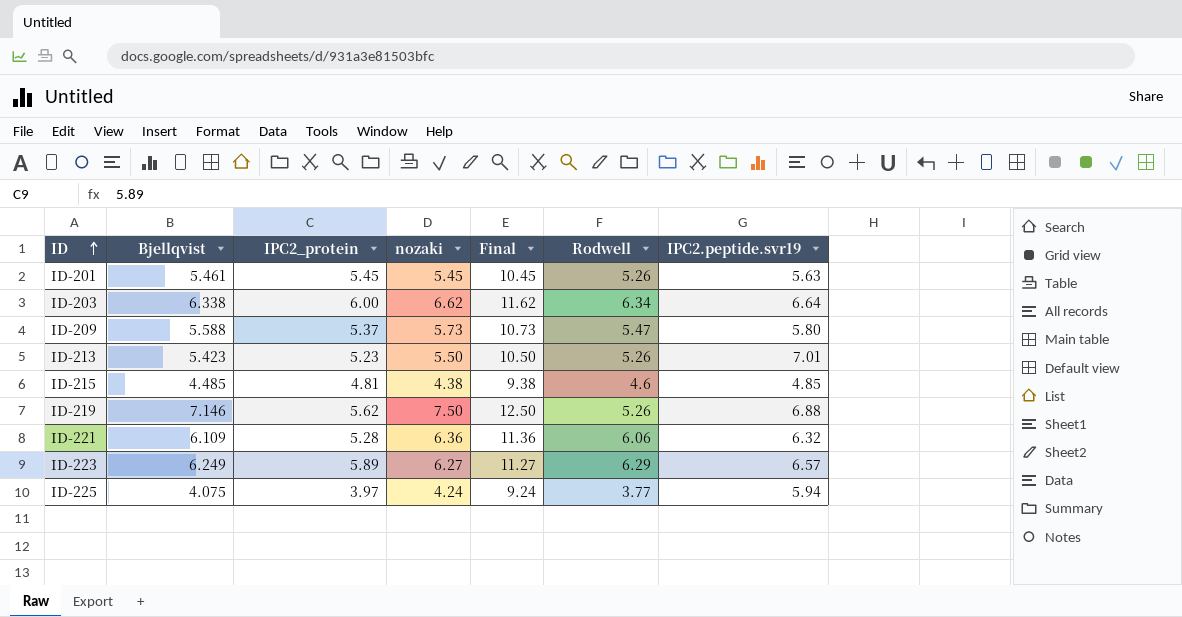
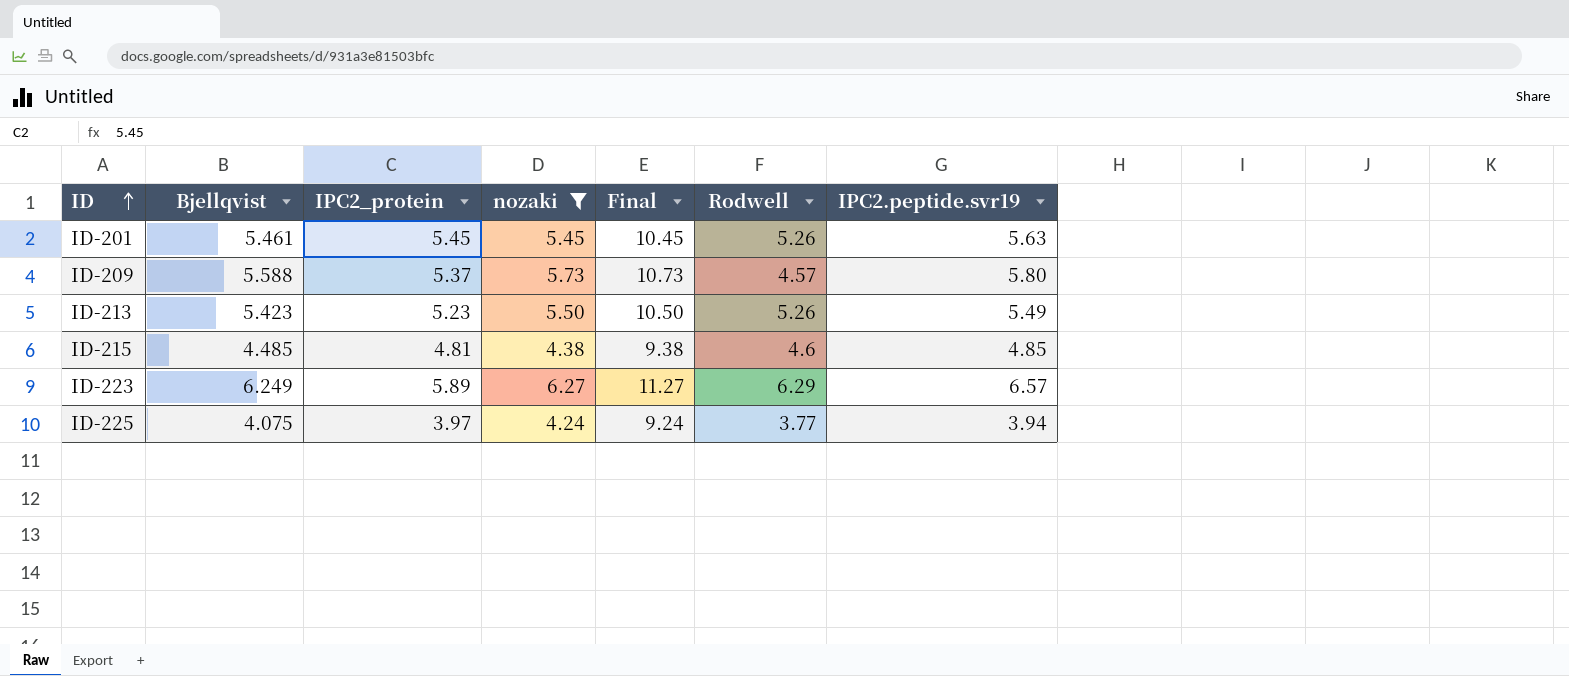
filter: none -> nozaki <= 6.27
ID-209 | Rodwell: 5.47 -> 4.57
ID-213 | IPC2.peptide.svr19: 7.01 -> 5.49
ID-225 | IPC2.peptide.svr19: 5.94 -> 3.94

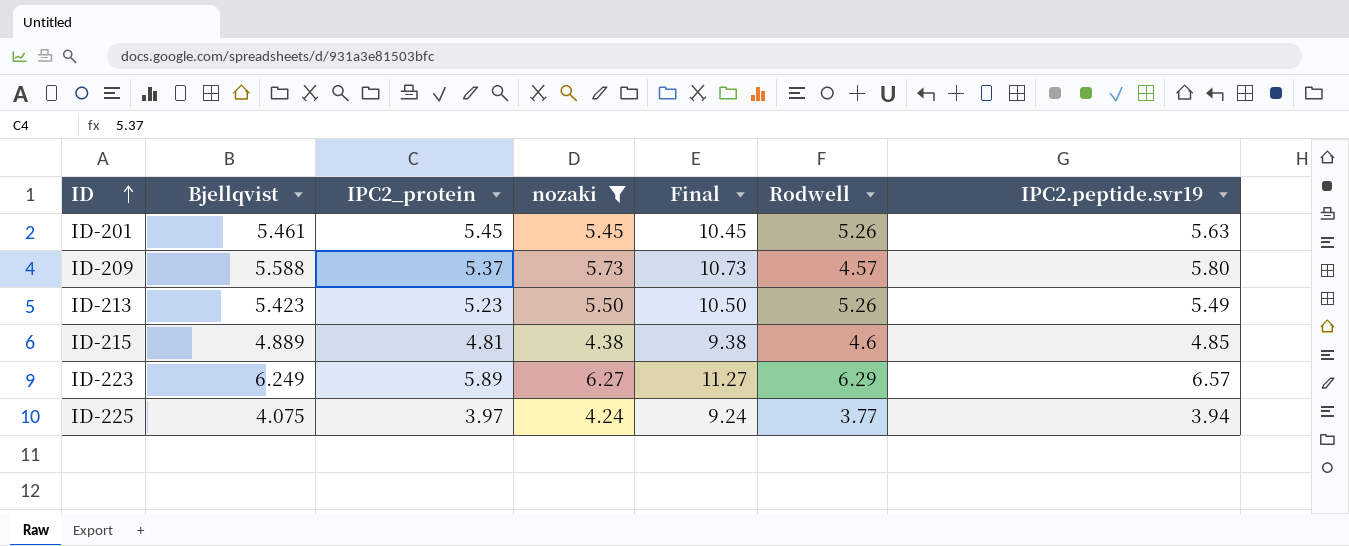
ID-215 | Bjellqvist: 4.485 -> 4.889

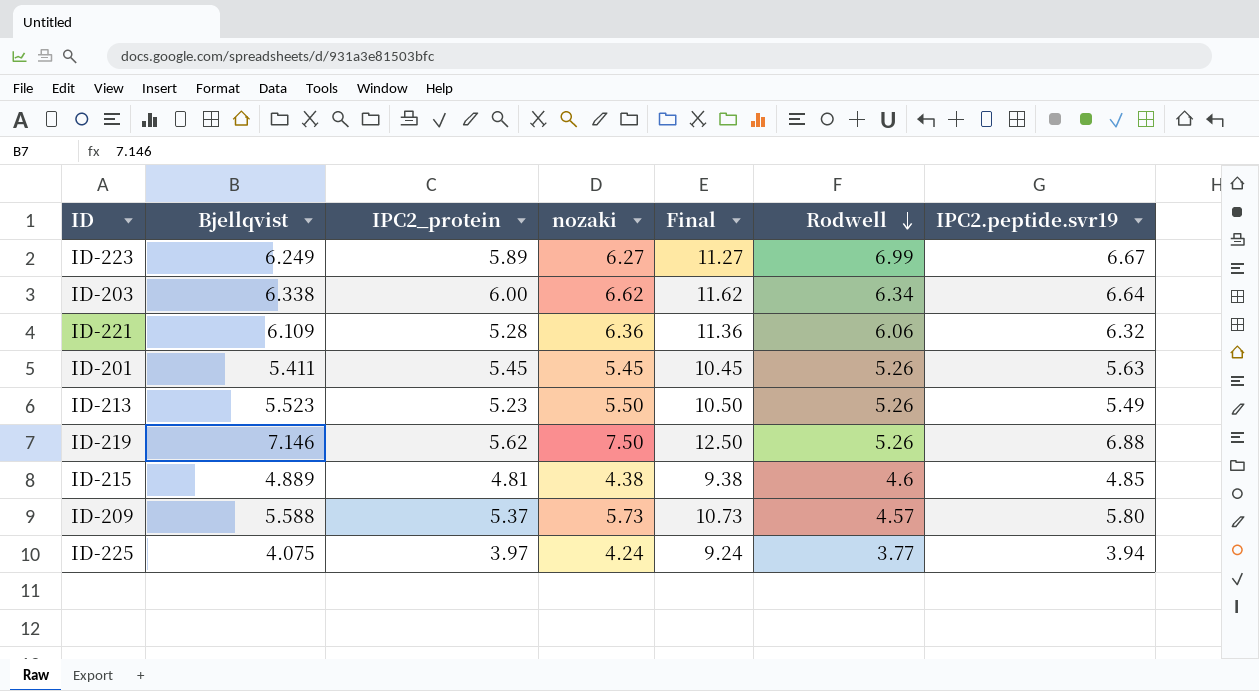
filter: nozaki <= 6.27 -> none
row order: ID ascending -> Rodwell descending
ID-223 | Rodwell: 6.29 -> 6.99
ID-223 | IPC2.peptide.svr19: 6.57 -> 6.67
ID-201 | Bjellqvist: 5.461 -> 5.411
ID-213 | Bjellqvist: 5.423 -> 5.523

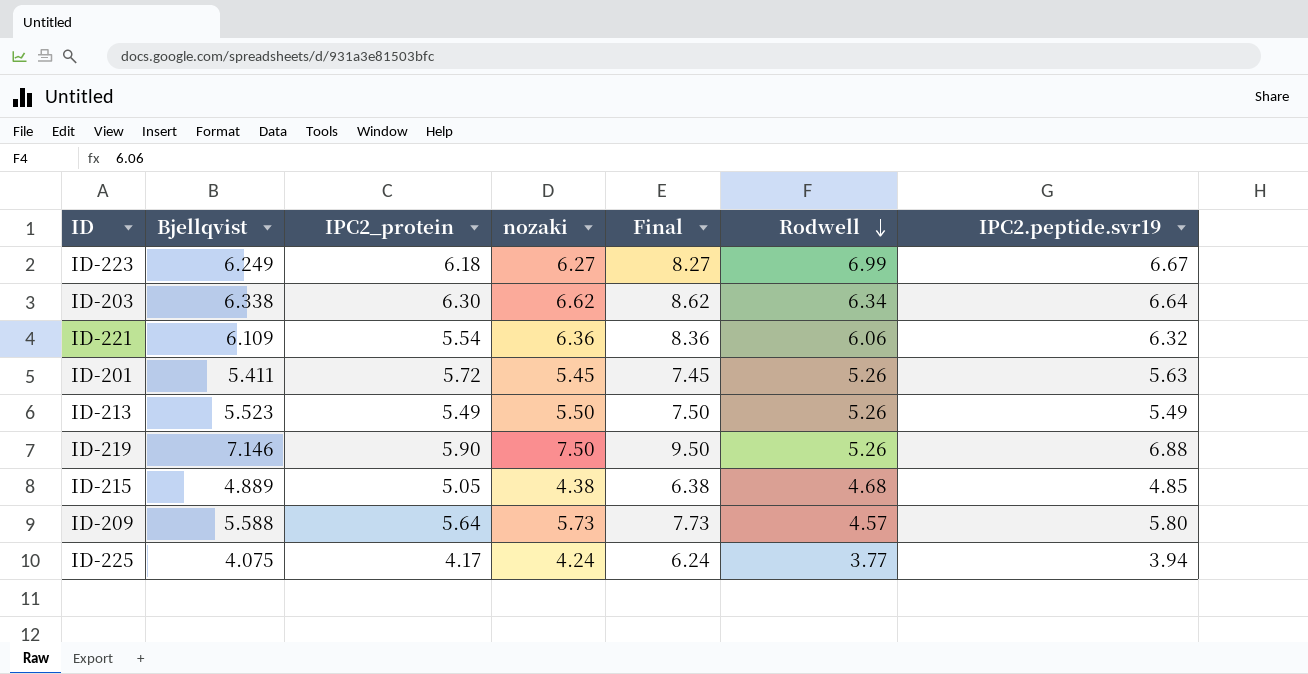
column Final | formula: [nozaki] + 5 -> [nozaki] + 2
ID-223 | IPC2_protein: 5.89 -> 6.18
ID-203 | IPC2_protein: 6.00 -> 6.30
ID-221 | IPC2_protein: 5.28 -> 5.54
ID-201 | IPC2_protein: 5.45 -> 5.72
ID-213 | IPC2_protein: 5.23 -> 5.49
ID-219 | IPC2_protein: 5.62 -> 5.90
ID-215 | IPC2_protein: 4.81 -> 5.05
ID-215 | Rodwell: 4.6 -> 4.68
ID-209 | IPC2_protein: 5.37 -> 5.64
ID-225 | IPC2_protein: 3.97 -> 4.17

